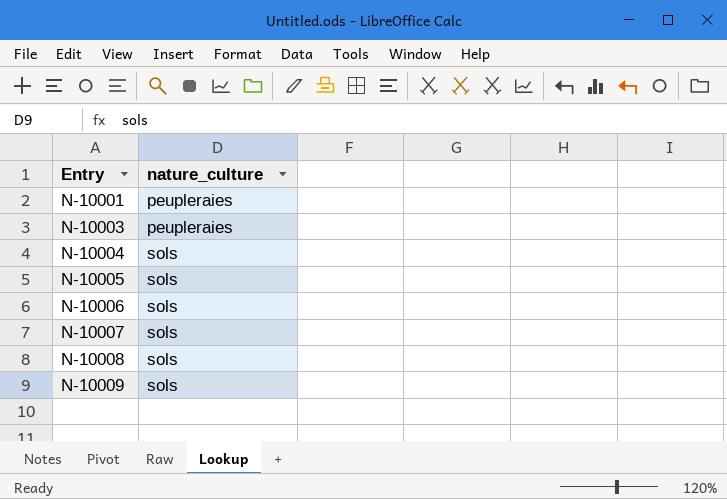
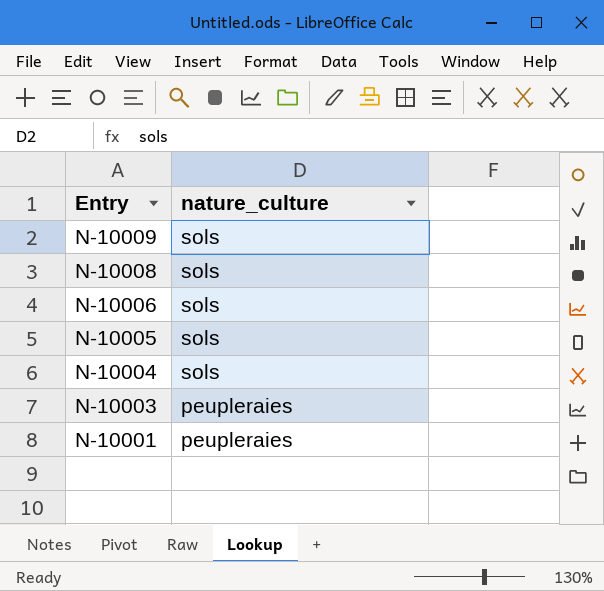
row order: Entry ascending -> Entry descending
row N-10007: sols -> none

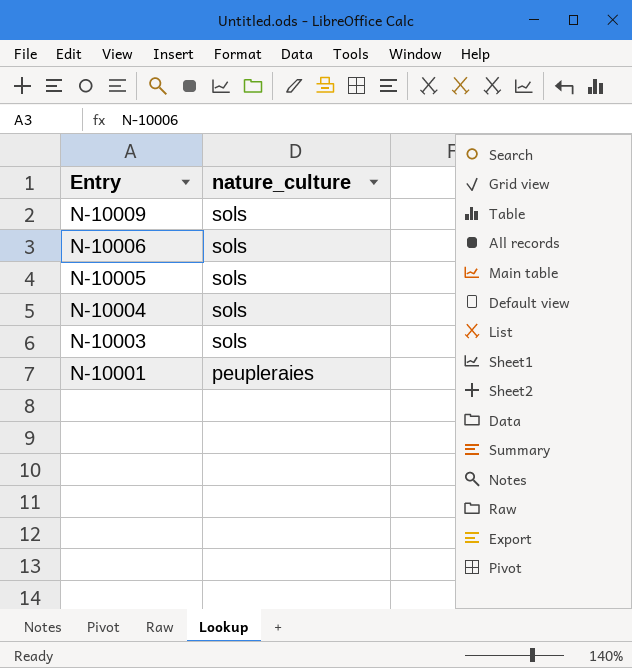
row N-10008: sols -> none
N-10003 | nature_culture: peupleraies -> sols

